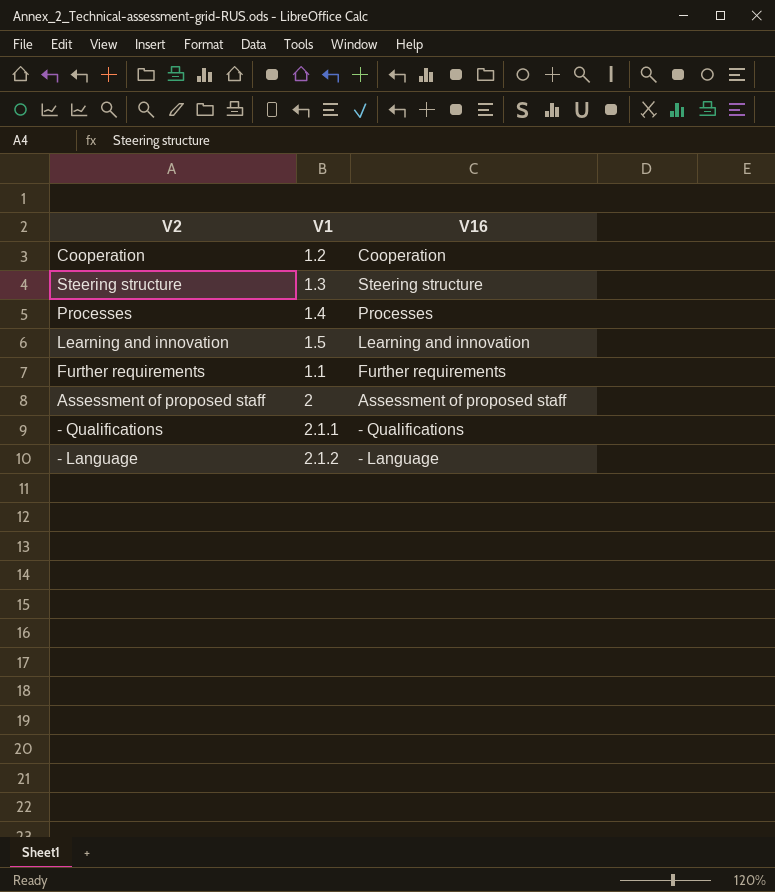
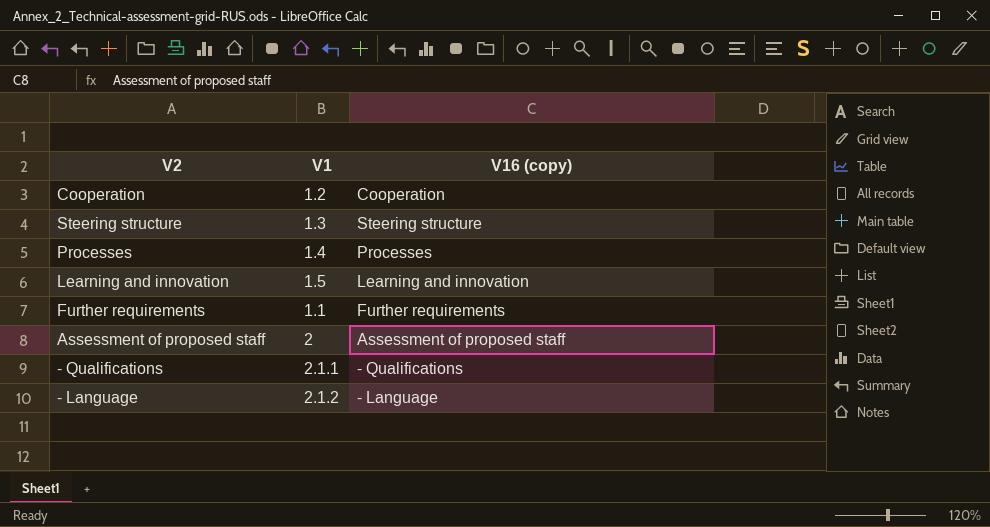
column name: V16 -> V16 (copy)

